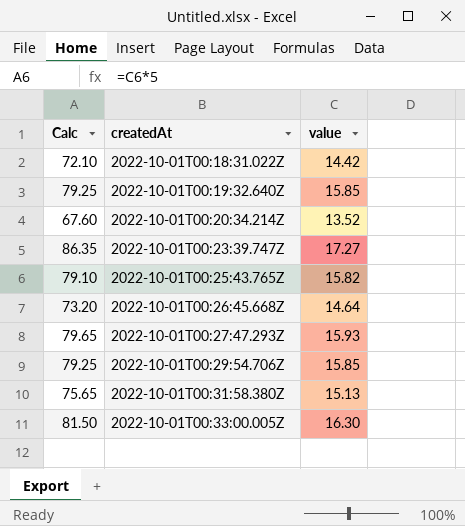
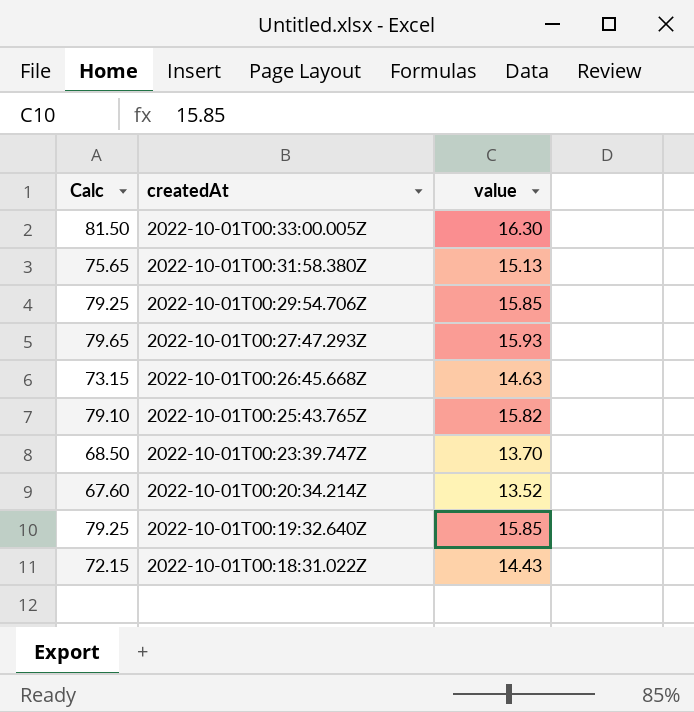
row order: createdAt ascending -> createdAt descending
2022-10-01T00:26:45.668Z | Calc: 73.20 -> 73.15
2022-10-01T00:26:45.668Z | value: 14.64 -> 14.63
2022-10-01T00:23:39.747Z | Calc: 86.35 -> 68.50
2022-10-01T00:23:39.747Z | value: 17.27 -> 13.70
2022-10-01T00:18:31.022Z | Calc: 72.10 -> 72.15
2022-10-01T00:18:31.022Z | value: 14.42 -> 14.43

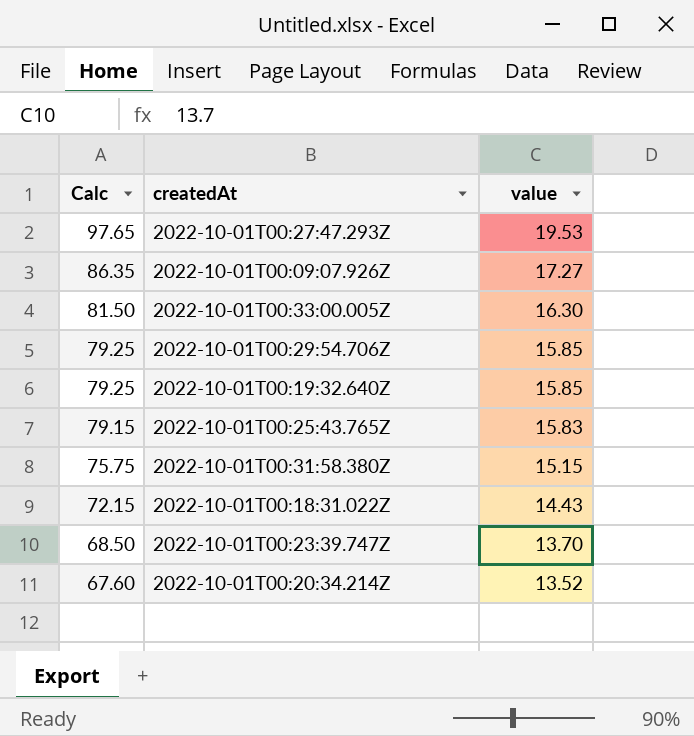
row order: createdAt descending -> Calc descending
row 2022-10-01T00:26:45.668Z: 73.15 | 14.63 -> none
2022-10-01T00:27:47.293Z | Calc: 79.65 -> 97.65
2022-10-01T00:27:47.293Z | value: 15.93 -> 19.53
row 2022-10-01T00:09:07.926Z: none -> 86.35 | 17.27
2022-10-01T00:25:43.765Z | Calc: 79.10 -> 79.15
2022-10-01T00:25:43.765Z | value: 15.82 -> 15.83
2022-10-01T00:31:58.380Z | Calc: 75.65 -> 75.75
2022-10-01T00:31:58.380Z | value: 15.13 -> 15.15

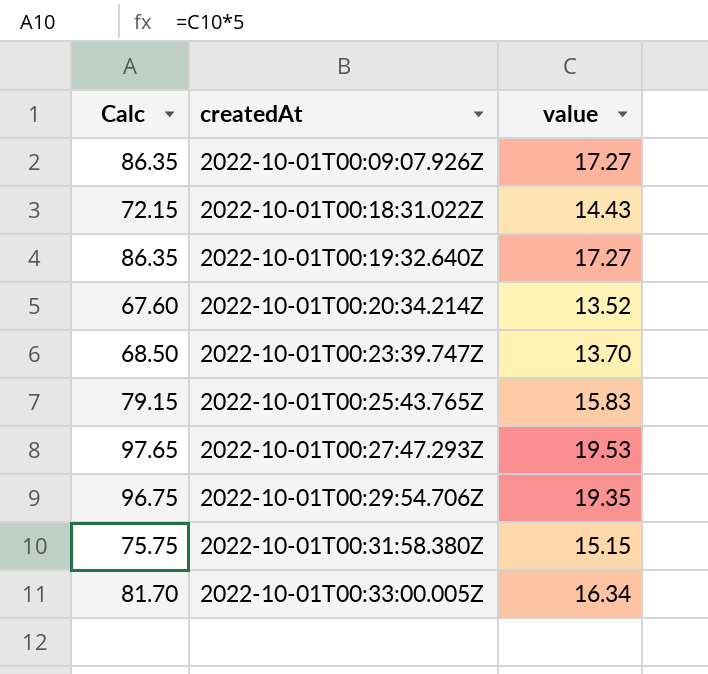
row order: Calc descending -> createdAt ascending
2022-10-01T00:19:32.640Z | Calc: 79.25 -> 86.35
2022-10-01T00:19:32.640Z | value: 15.85 -> 17.27
2022-10-01T00:29:54.706Z | Calc: 79.25 -> 96.75
2022-10-01T00:29:54.706Z | value: 15.85 -> 19.35
2022-10-01T00:33:00.005Z | Calc: 81.50 -> 81.70
2022-10-01T00:33:00.005Z | value: 16.30 -> 16.34

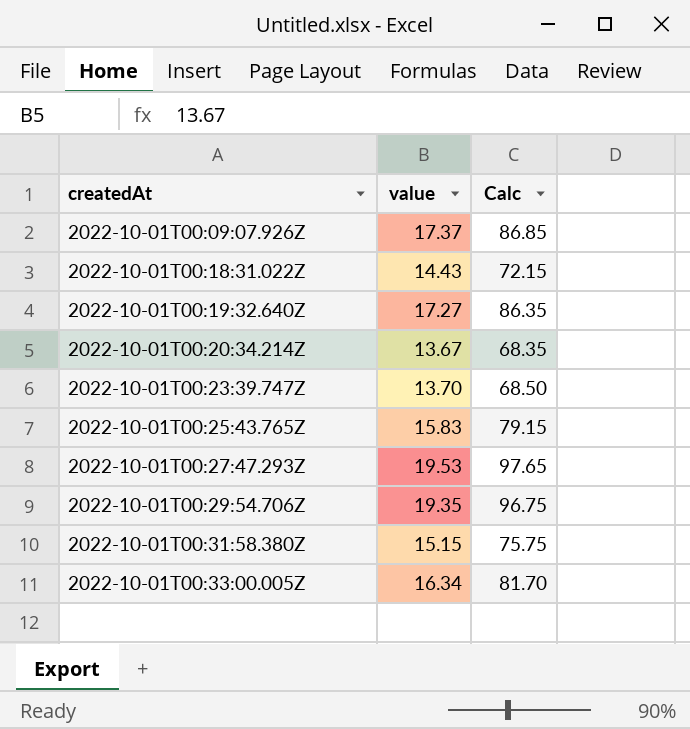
column Calc | position: 1 -> 3
2022-10-01T00:09:07.926Z | value: 17.27 -> 17.37
2022-10-01T00:09:07.926Z | Calc: 86.35 -> 86.85
2022-10-01T00:20:34.214Z | value: 13.52 -> 13.67
2022-10-01T00:20:34.214Z | Calc: 67.60 -> 68.35

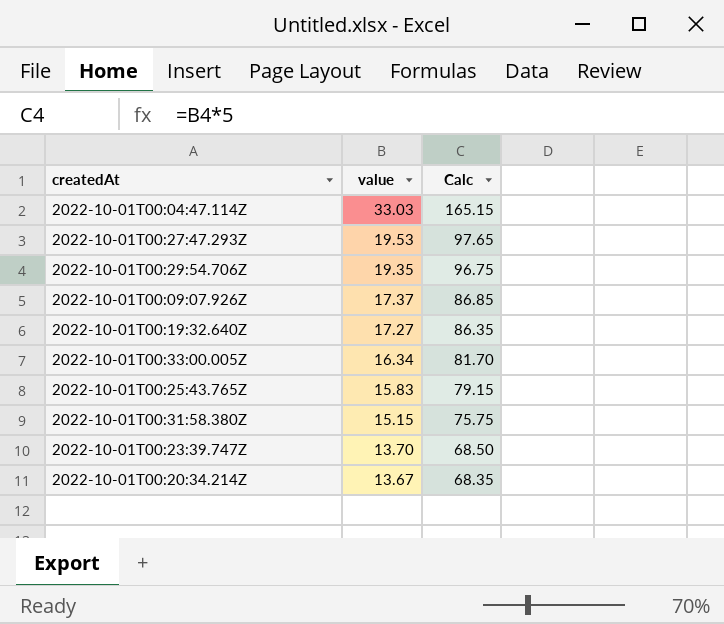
row order: createdAt ascending -> value descending
row 2022-10-01T00:18:31.022Z: 14.43 | 72.15 -> none
row 2022-10-01T00:04:47.114Z: none -> 33.03 | 165.15

